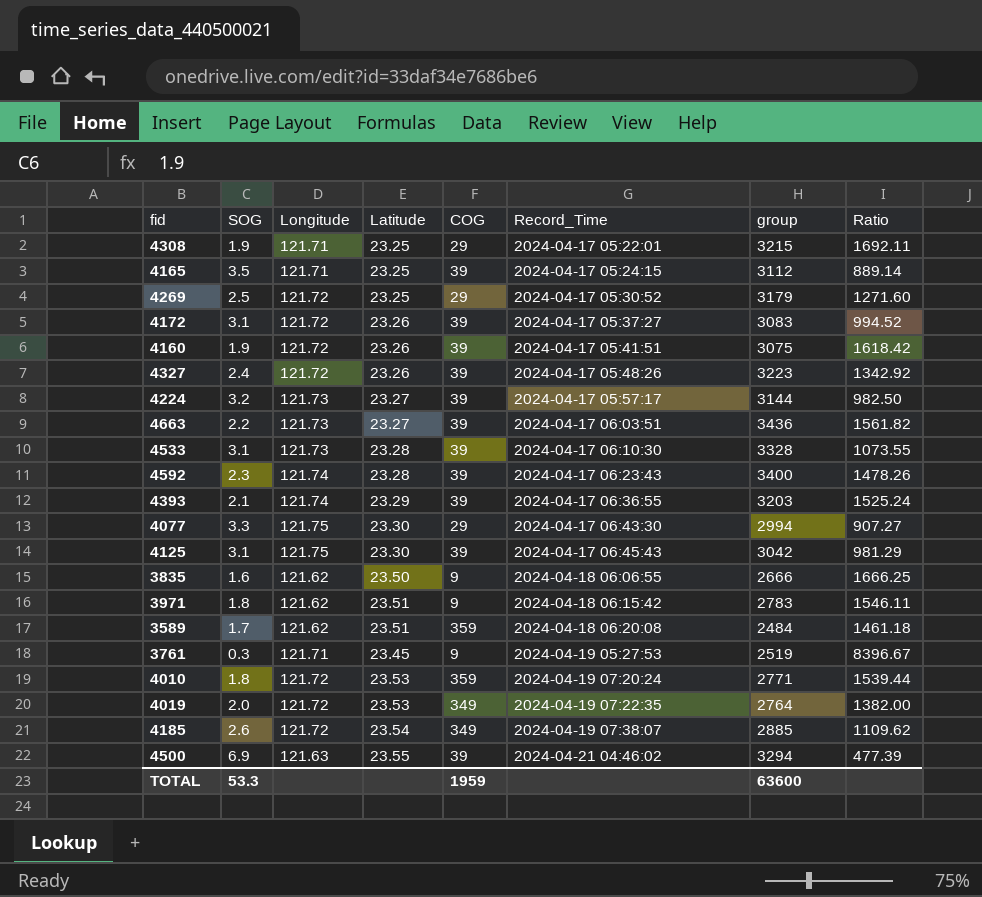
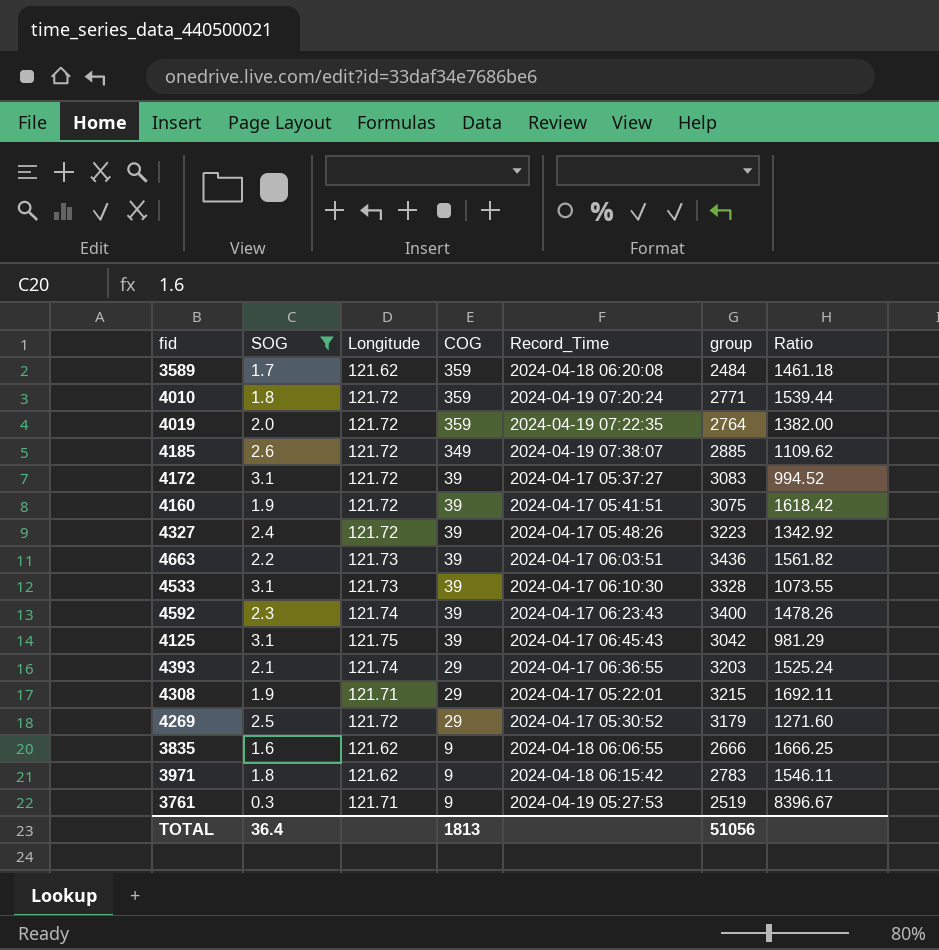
filter: none -> SOG <= 3.1
row order: Record_Time ascending -> COG descending
column Latitude | position: 4 -> none
4019 | COG: 349 -> 359
4393 | COG: 39 -> 29
TOTAL | SOG: 53.3 -> 36.4
TOTAL | COG: 1959 -> 1813
TOTAL | group: 63600 -> 51056

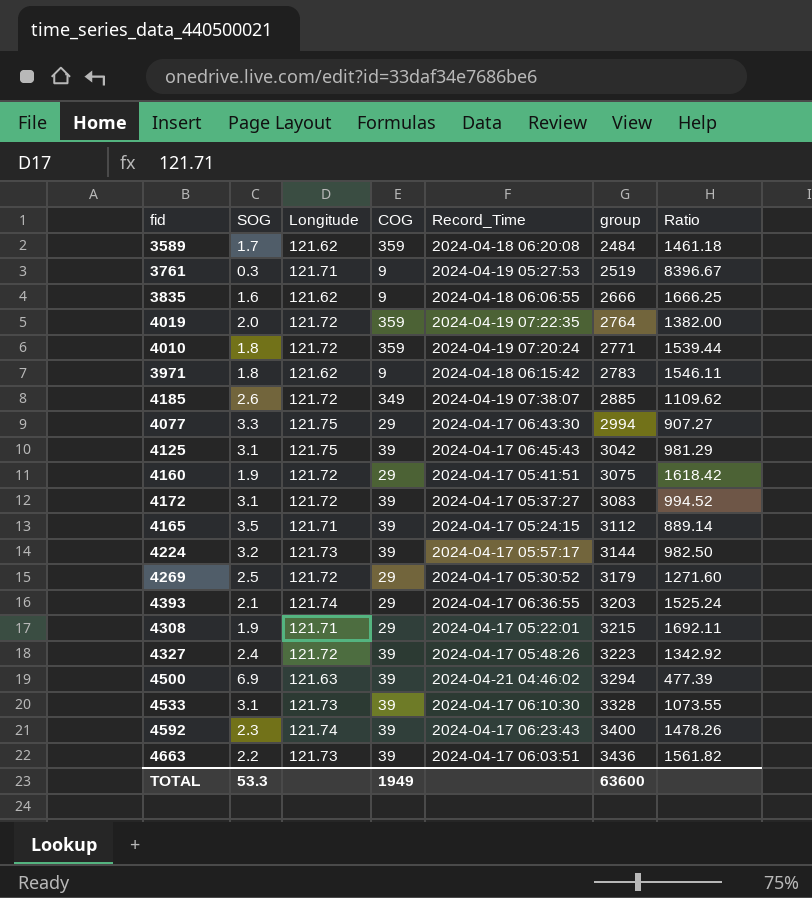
filter: SOG <= 3.1 -> none
row order: COG descending -> group ascending
4160 | COG: 39 -> 29
TOTAL | SOG: 36.4 -> 53.3
TOTAL | COG: 1813 -> 1949
TOTAL | group: 51056 -> 63600

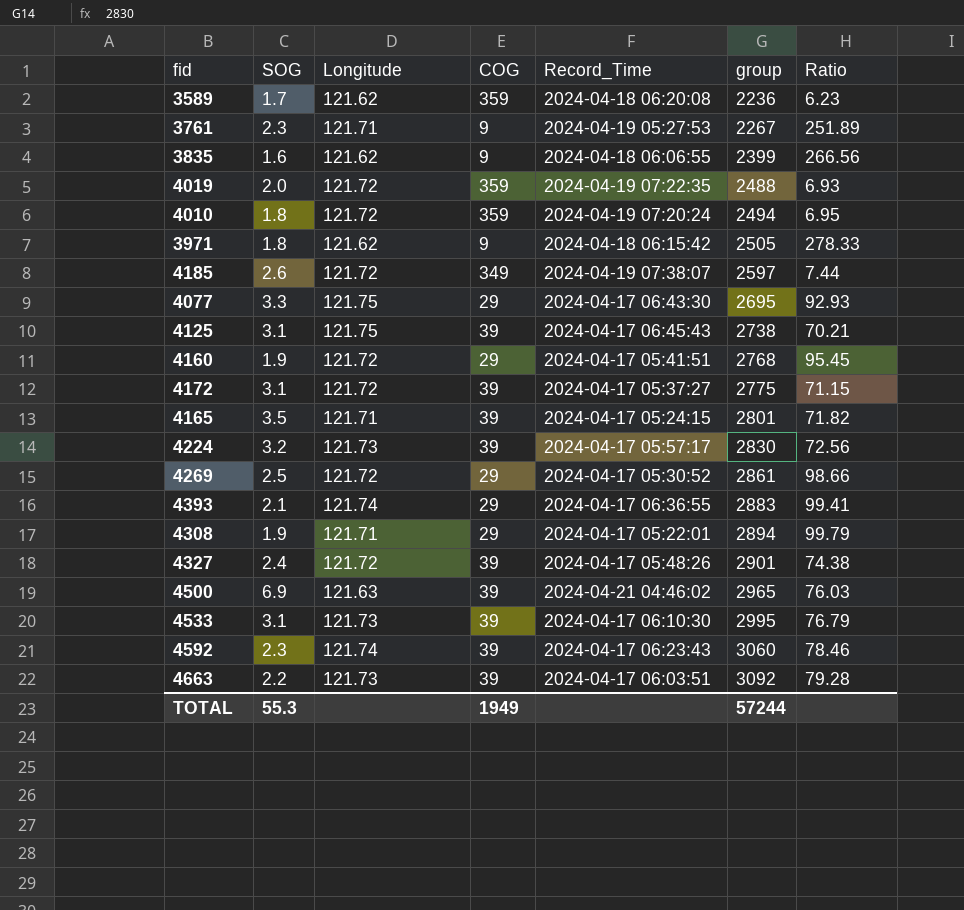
column Ratio | formula: [group] / [SOG] -> [group] / [COG]
3589 | group: 2484 -> 2236
3761 | SOG: 0.3 -> 2.3
3761 | group: 2519 -> 2267
3835 | group: 2666 -> 2399
4019 | group: 2764 -> 2488
4010 | group: 2771 -> 2494
3971 | group: 2783 -> 2505
4185 | group: 2885 -> 2597
4077 | group: 2994 -> 2695
4125 | group: 3042 -> 2738
4160 | group: 3075 -> 2768
4172 | group: 3083 -> 2775
4165 | group: 3112 -> 2801
4224 | group: 3144 -> 2830
4269 | group: 3179 -> 2861
4393 | group: 3203 -> 2883
4308 | group: 3215 -> 2894
4327 | group: 3223 -> 2901
4500 | group: 3294 -> 2965
4533 | group: 3328 -> 2995
4592 | group: 3400 -> 3060
4663 | group: 3436 -> 3092
TOTAL | SOG: 53.3 -> 55.3
TOTAL | group: 63600 -> 57244

